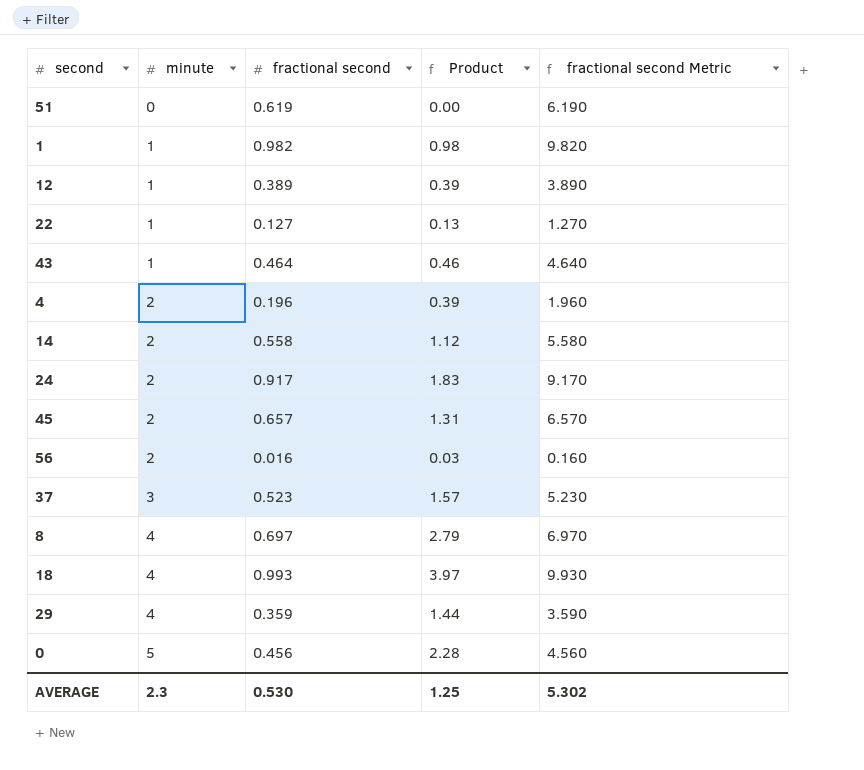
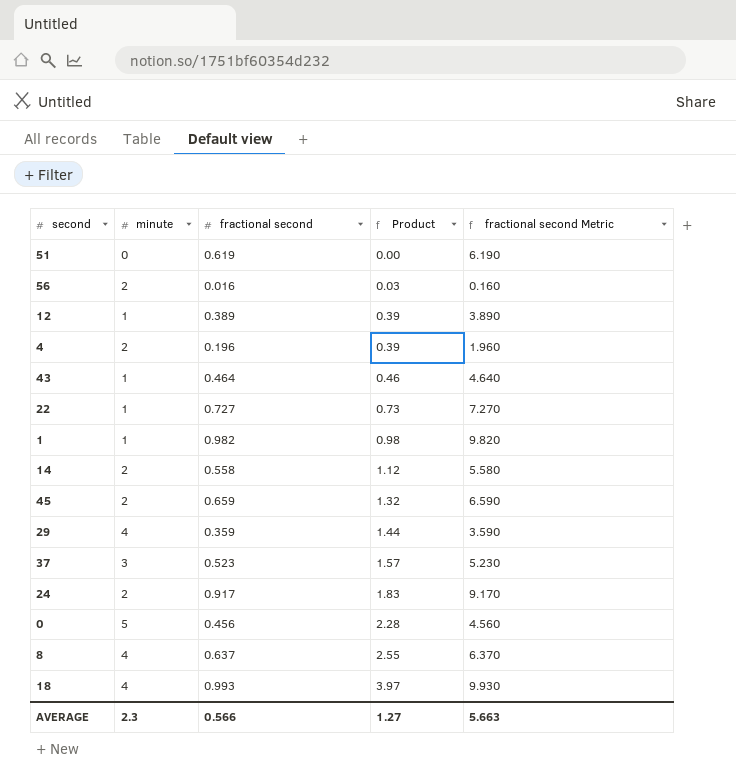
row order: minute ascending -> Product ascending
22 | fractional second: 0.127 -> 0.727
22 | Product: 0.13 -> 0.73
22 | fractional second Metric: 1.270 -> 7.270
45 | fractional second: 0.657 -> 0.659
45 | Product: 1.31 -> 1.32
45 | fractional second Metric: 6.570 -> 6.590
8 | fractional second: 0.697 -> 0.637
8 | Product: 2.79 -> 2.55
8 | fractional second Metric: 6.970 -> 6.370
AVERAGE | fractional second: 0.530 -> 0.566
AVERAGE | Product: 1.25 -> 1.27
AVERAGE | fractional second Metric: 5.302 -> 5.663

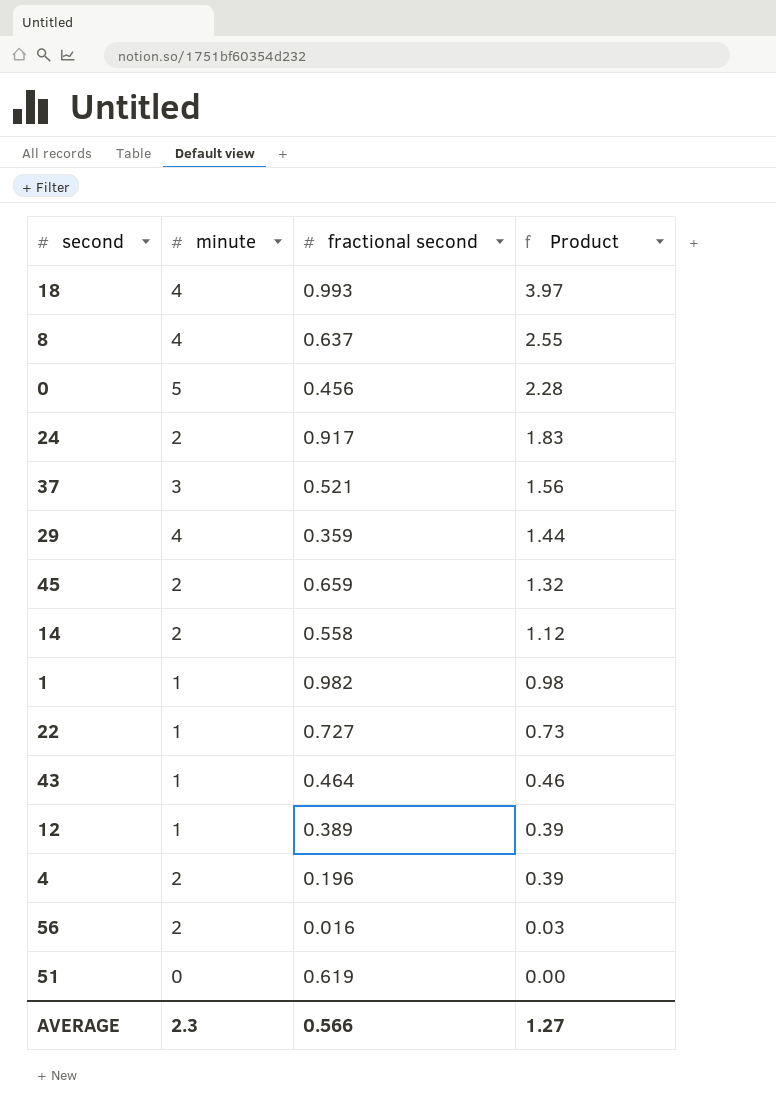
row order: Product ascending -> Product descending
column fractional second Metric | formula: [fractional second] * 10 -> none
37 | fractional second: 0.523 -> 0.521
37 | Product: 1.57 -> 1.56

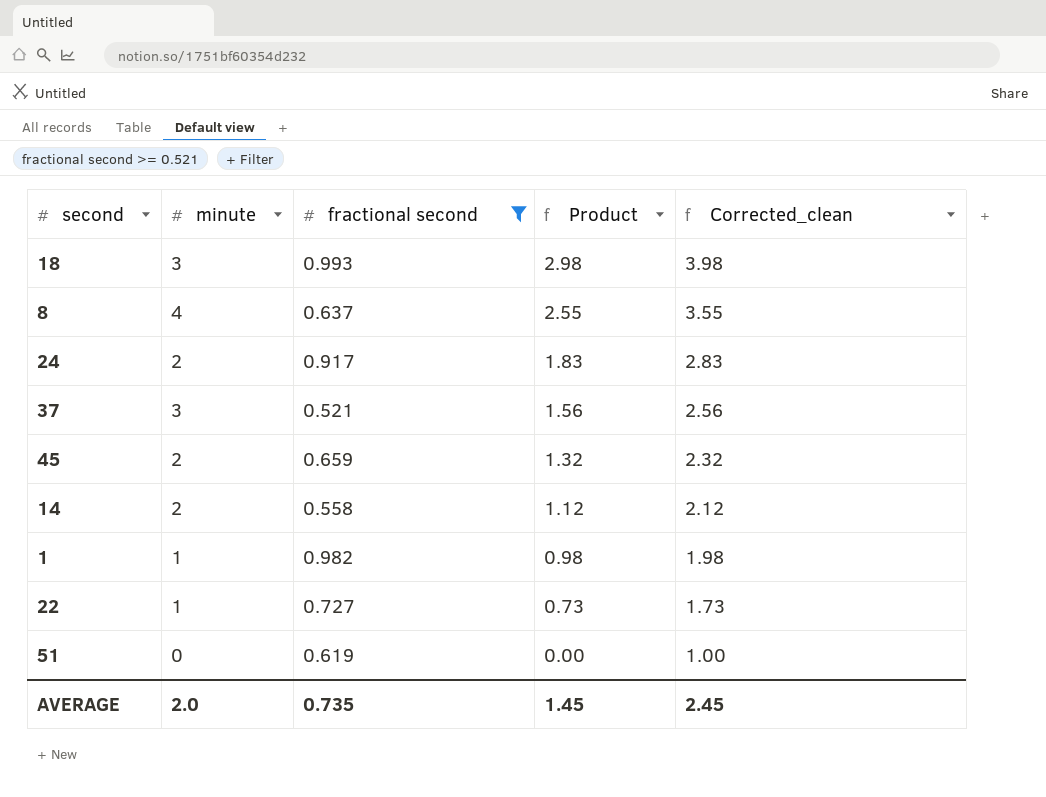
filter: none -> fractional second >= 0.521
column Corrected_clean | formula: none -> [Product] + 1
18 | minute: 4 -> 3
18 | Product: 3.97 -> 2.98
AVERAGE | minute: 2.3 -> 2.0
AVERAGE | fractional second: 0.566 -> 0.735
AVERAGE | Product: 1.27 -> 1.45

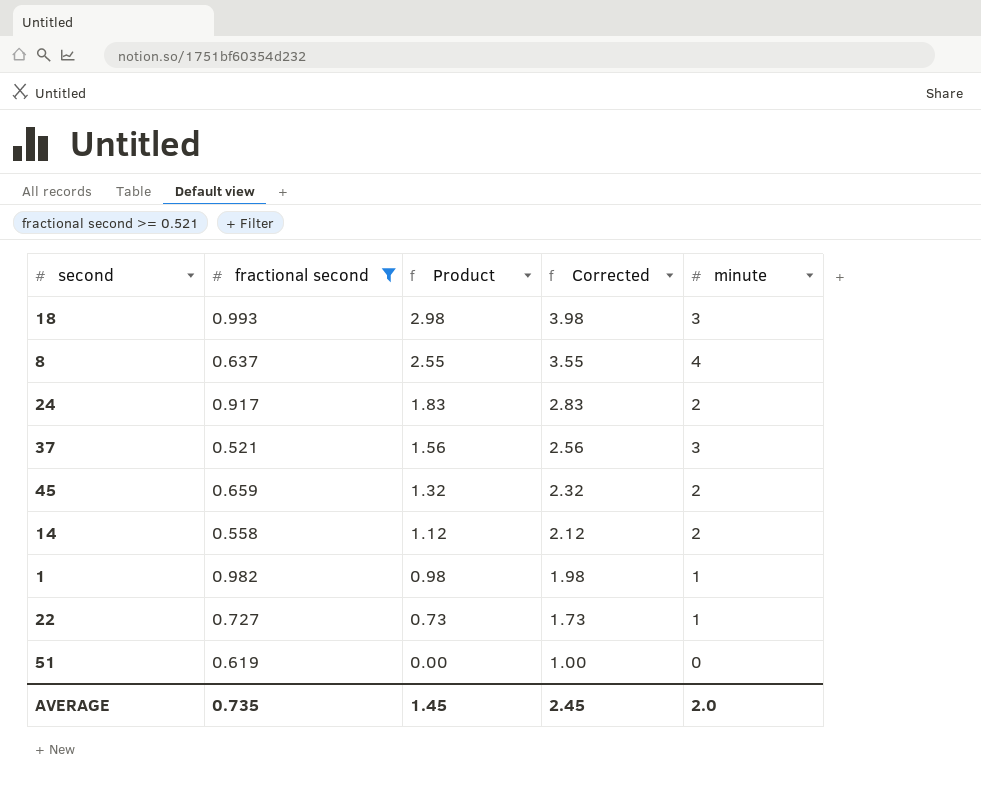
column name: Corrected_clean -> Corrected
column minute | position: 2 -> 5

